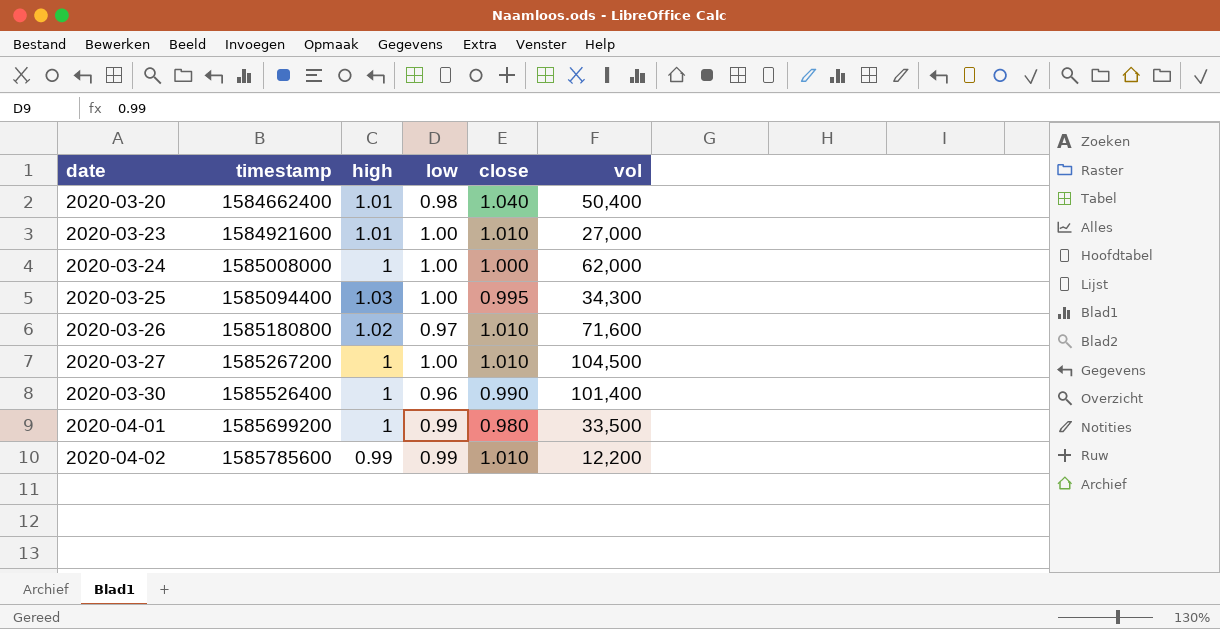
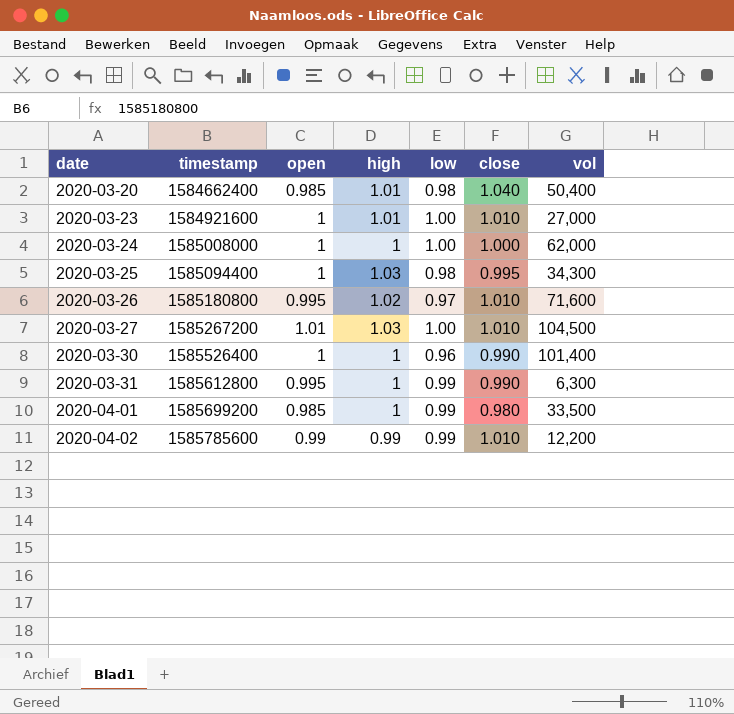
column open | position: none -> 3
2020-03-25 | low: 1.00 -> 0.98
2020-03-27 | high: 1 -> 1.03
row 2020-03-31: none -> 1585612800 | 0.995 | 1 | 0.99 | 0.990 | 6,300

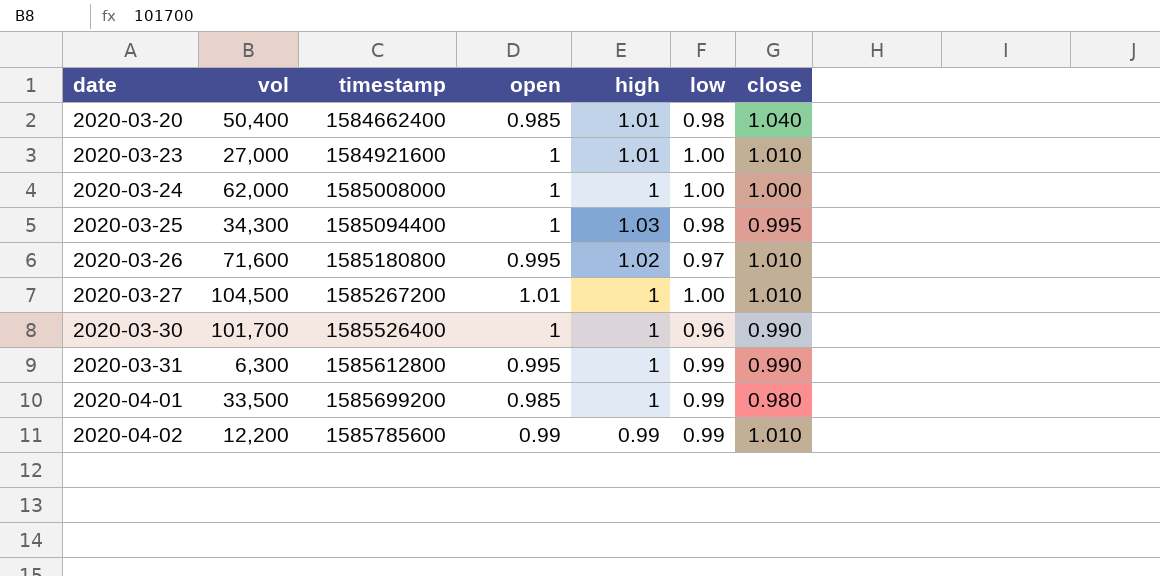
column vol | position: 7 -> 2
2020-03-27 | high: 1.03 -> 1
2020-03-30 | vol: 101,400 -> 101,700

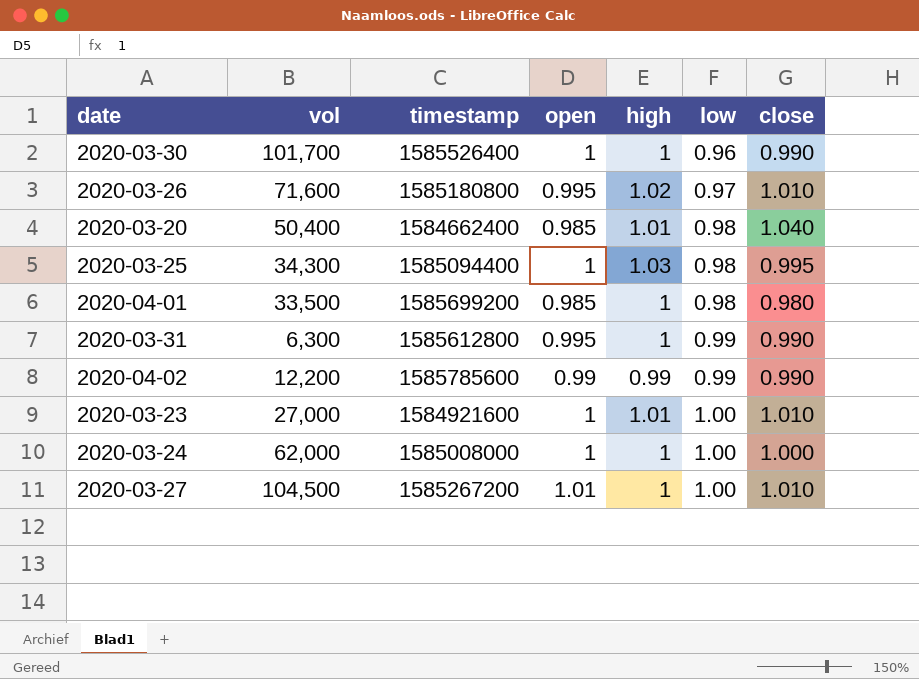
row order: date ascending -> low ascending
2020-04-01 | low: 0.99 -> 0.98
2020-04-02 | close: 1.010 -> 0.990

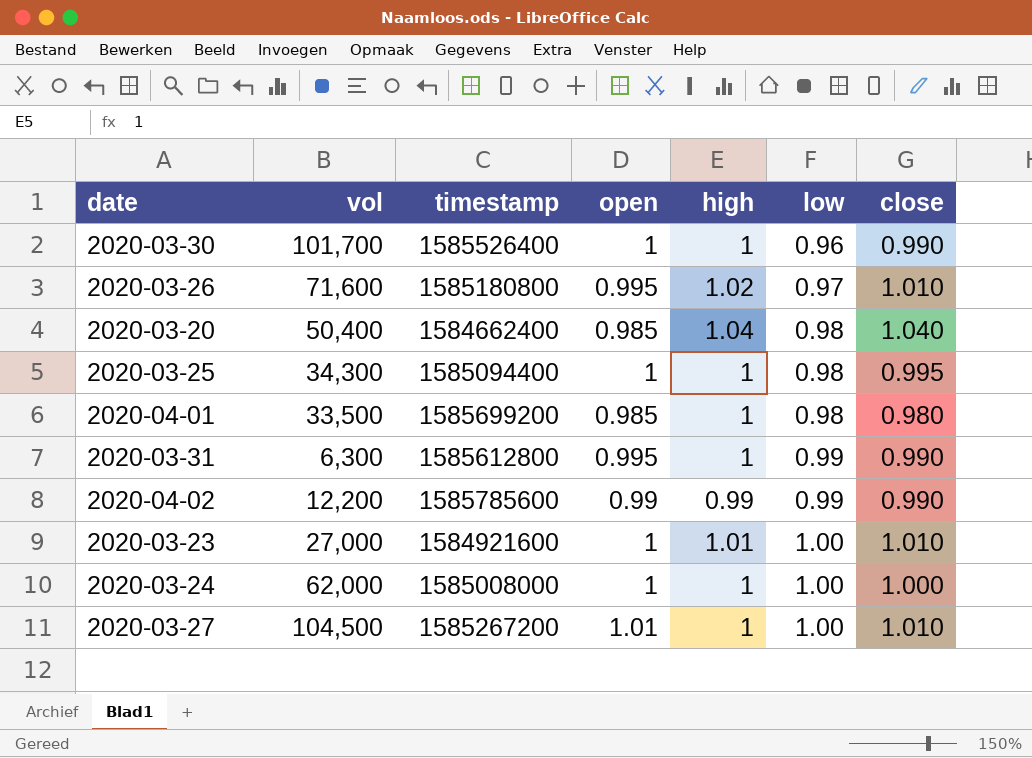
2020-03-20 | high: 1.01 -> 1.04
2020-03-25 | high: 1.03 -> 1

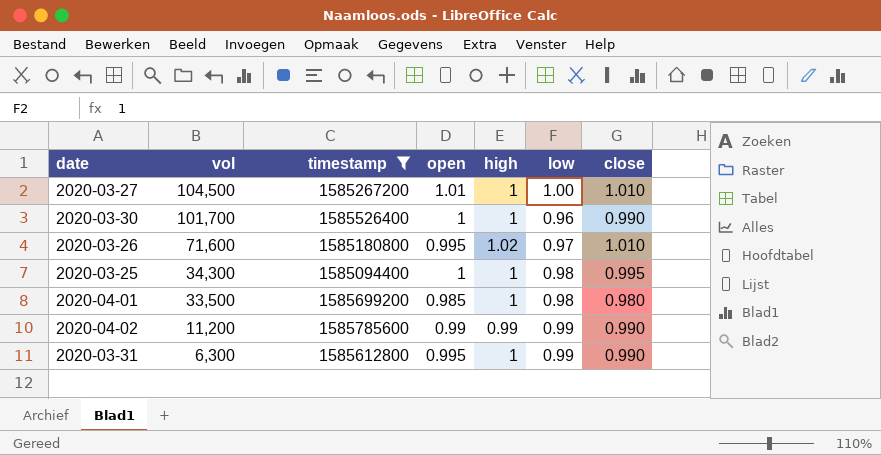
filter: none -> timestamp >= 1585094400
row order: low ascending -> vol descending
2020-04-02 | vol: 12,200 -> 11,200

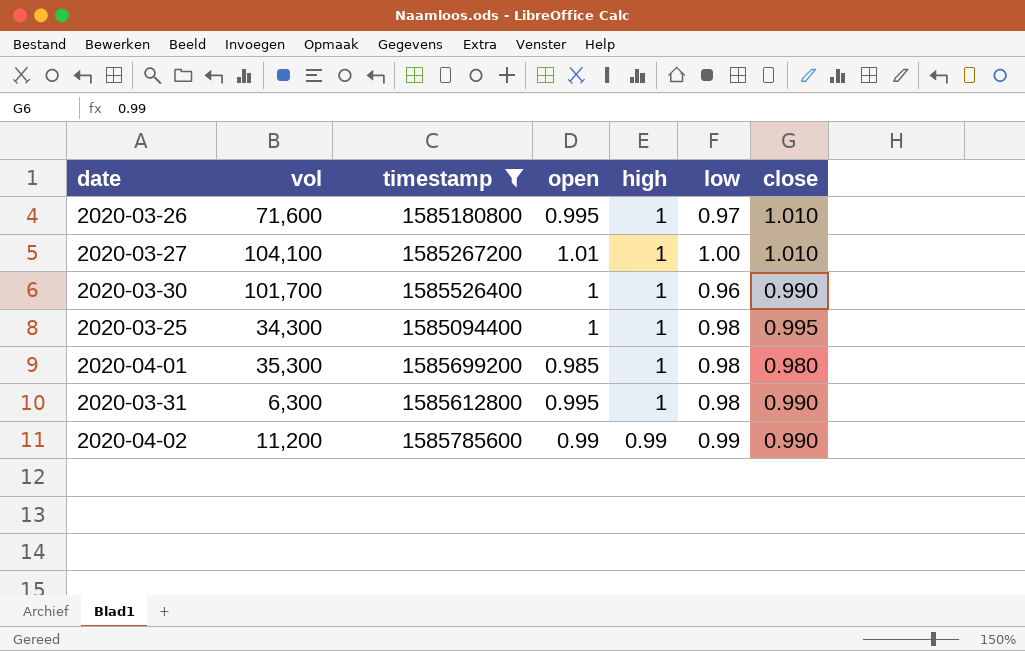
row order: vol descending -> high descending
2020-03-26 | high: 1.02 -> 1
2020-03-27 | vol: 104,500 -> 104,100
2020-04-01 | vol: 33,500 -> 35,300
2020-03-31 | low: 0.99 -> 0.98

